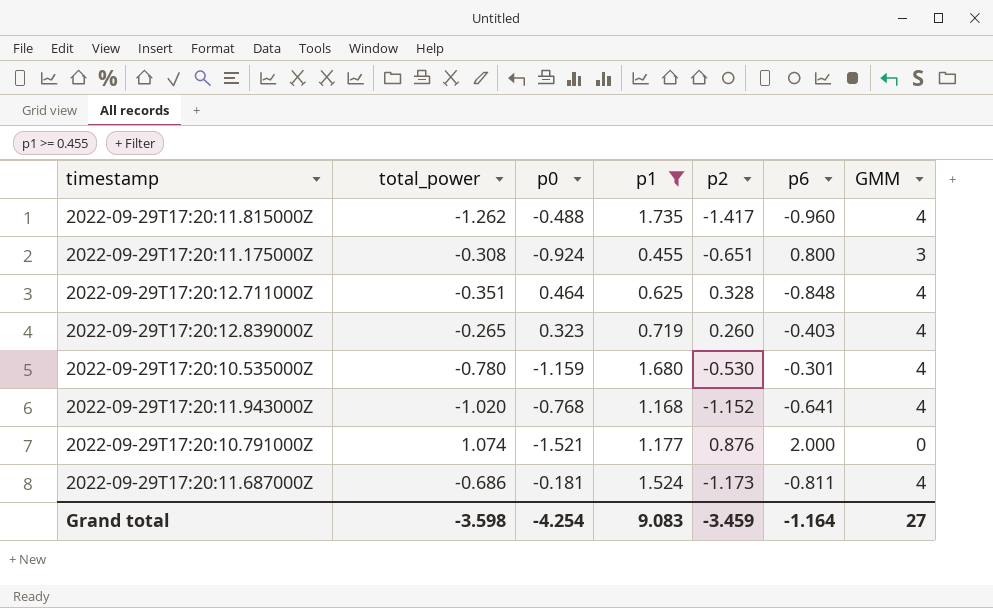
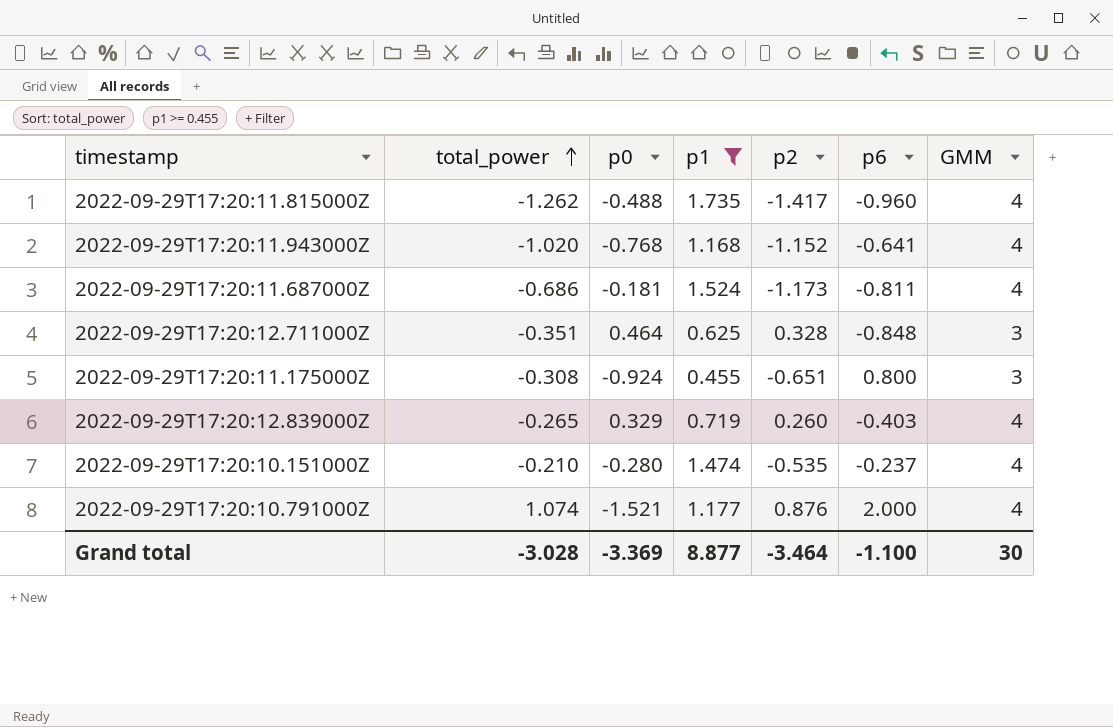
row order: none -> total_power ascending
row 2022-09-29T17:20:10.535000Z: -0.780 | -1.159 | 1.680 | -0.530 | -0.301 | 4 -> none
2022-09-29T17:20:12.711000Z | GMM: 4 -> 3
2022-09-29T17:20:12.839000Z | p0: 0.323 -> 0.329
row 2022-09-29T17:20:10.151000Z: none -> -0.210 | -0.280 | 1.474 | -0.535 | -0.237 | 4
2022-09-29T17:20:10.791000Z | GMM: 0 -> 4
Grand total | total_power: -3.598 -> -3.028
Grand total | p0: -4.254 -> -3.369
Grand total | p1: 9.083 -> 8.877
Grand total | p2: -3.459 -> -3.464
Grand total | p6: -1.164 -> -1.100
Grand total | GMM: 27 -> 30

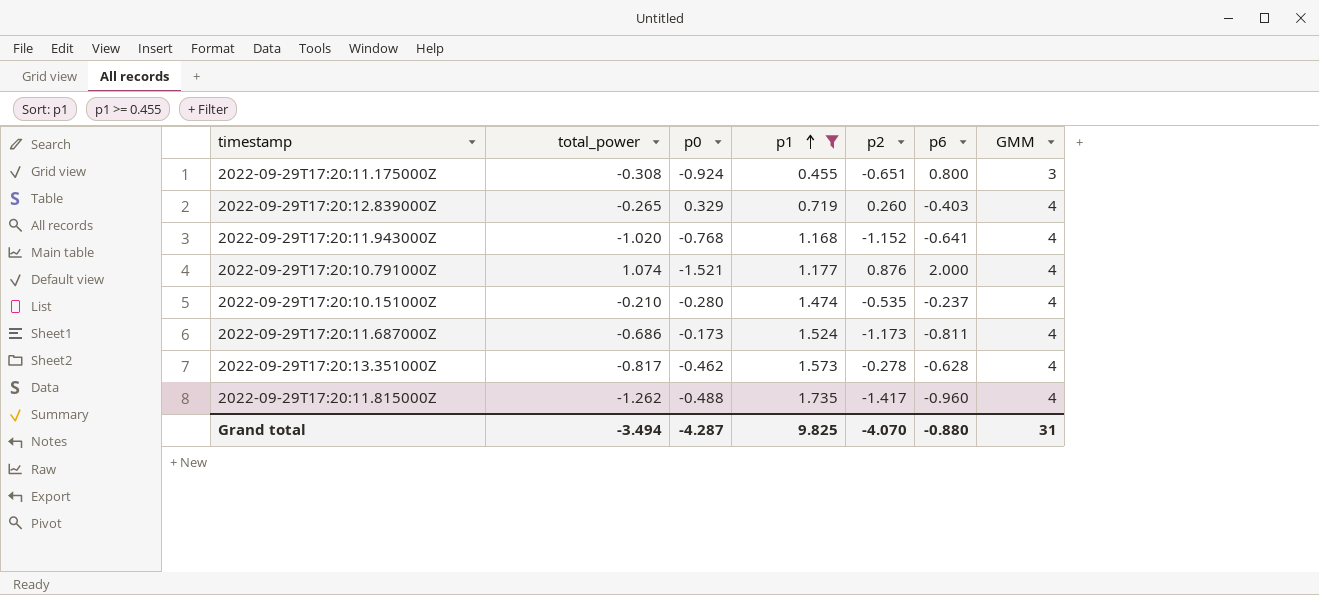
row order: total_power ascending -> p1 ascending
row 2022-09-29T17:20:12.711000Z: -0.351 | 0.464 | 0.625 | 0.328 | -0.848 | 3 -> none
2022-09-29T17:20:11.687000Z | p0: -0.181 -> -0.173
row 2022-09-29T17:20:13.351000Z: none -> -0.817 | -0.462 | 1.573 | -0.278 | -0.628 | 4
Grand total | total_power: -3.028 -> -3.494
Grand total | p0: -3.369 -> -4.287
Grand total | p1: 8.877 -> 9.825
Grand total | p2: -3.464 -> -4.070
Grand total | p6: -1.100 -> -0.880
Grand total | GMM: 30 -> 31

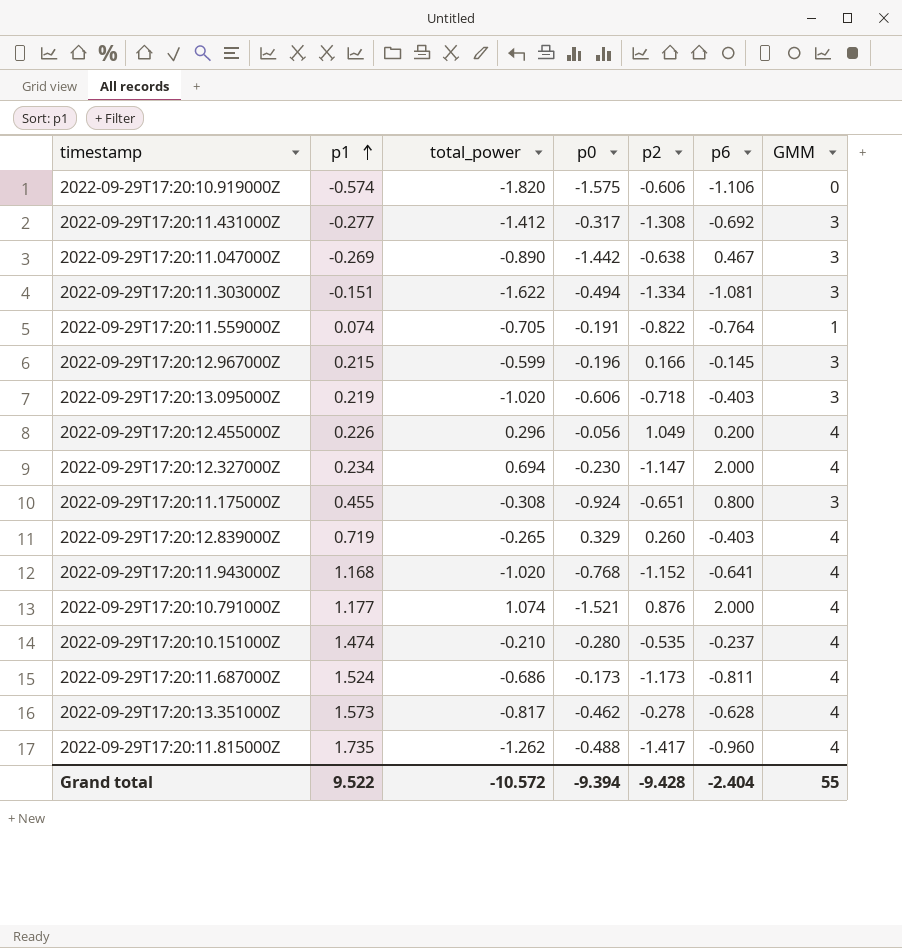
filter: p1 >= 0.455 -> none
column p1 | position: 4 -> 2
Grand total | p1: 9.825 -> 9.522
Grand total | total_power: -3.494 -> -10.572
Grand total | p0: -4.287 -> -9.394
Grand total | p2: -4.070 -> -9.428
Grand total | p6: -0.880 -> -2.404
Grand total | GMM: 31 -> 55

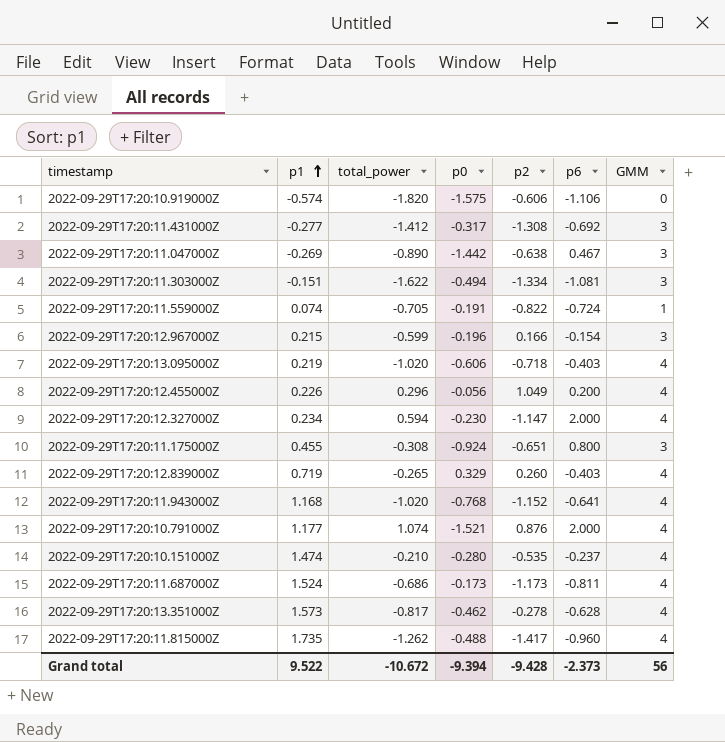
2022-09-29T17:20:11.559000Z | p6: -0.764 -> -0.724
2022-09-29T17:20:12.967000Z | p6: -0.145 -> -0.154
2022-09-29T17:20:13.095000Z | GMM: 3 -> 4
2022-09-29T17:20:12.327000Z | total_power: 0.694 -> 0.594
Grand total | total_power: -10.572 -> -10.672
Grand total | p6: -2.404 -> -2.373
Grand total | GMM: 55 -> 56

